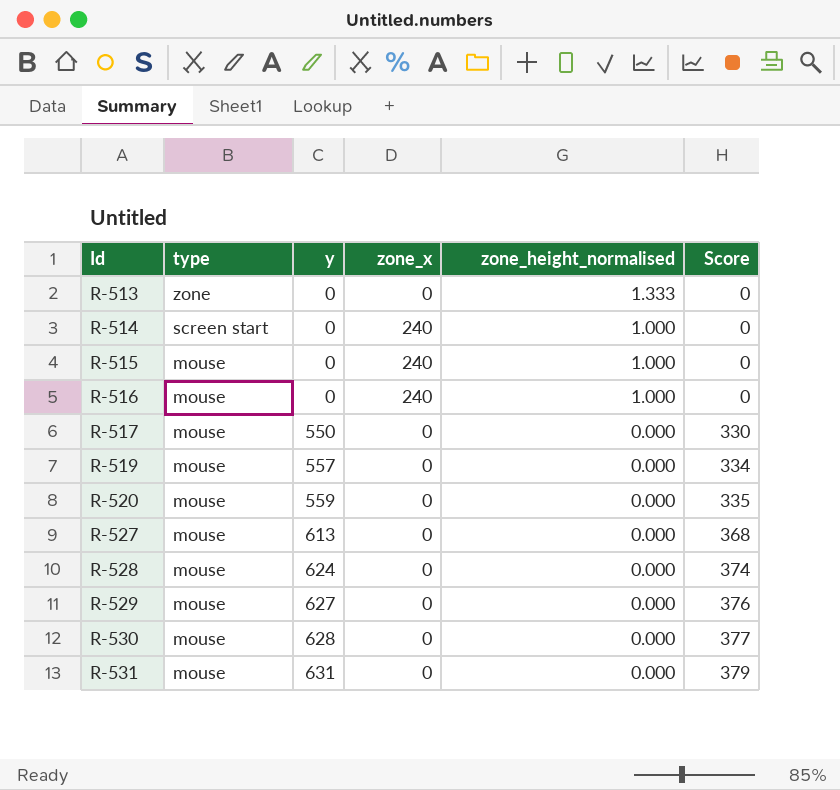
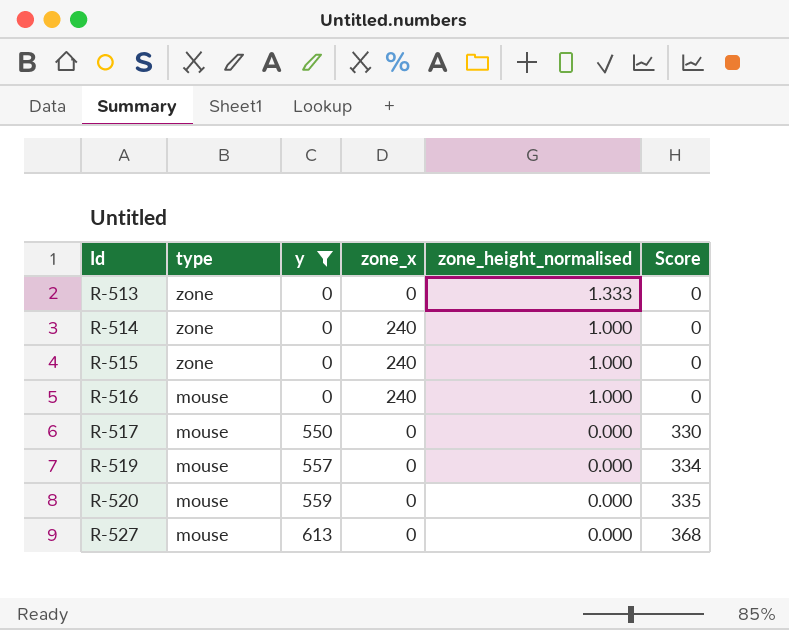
filter: none -> y <= 613
R-514 | type: screen start -> zone
R-515 | type: mouse -> zone

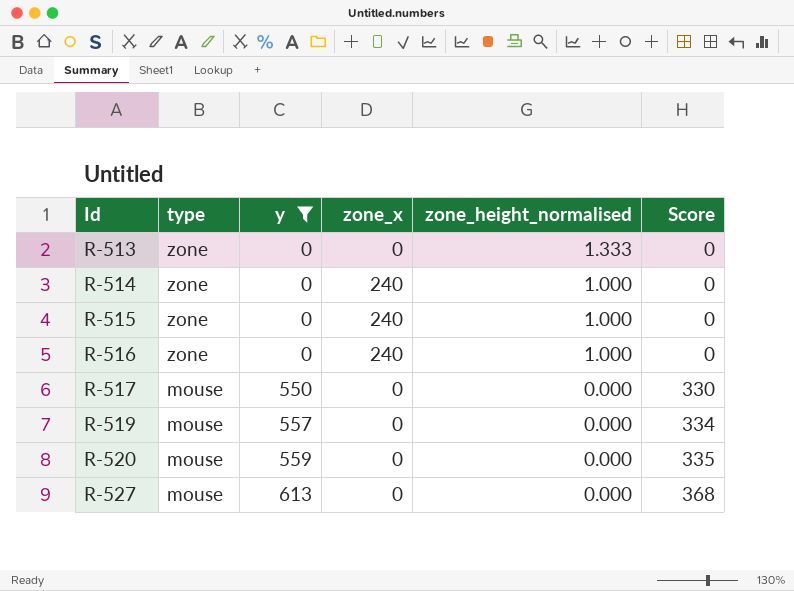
R-516 | type: mouse -> zone

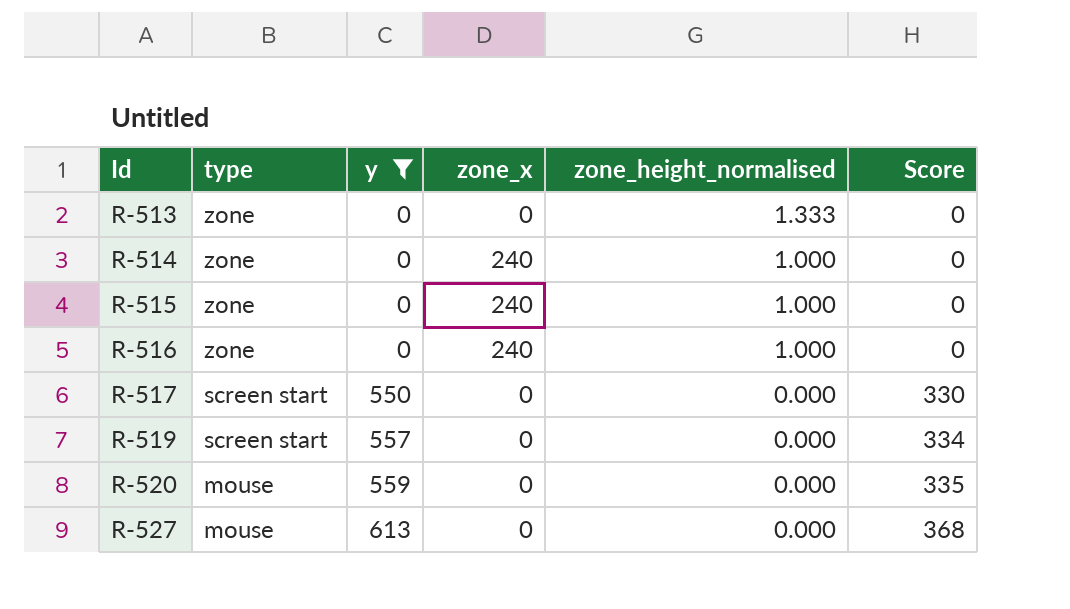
R-517 | type: mouse -> screen start
R-519 | type: mouse -> screen start

